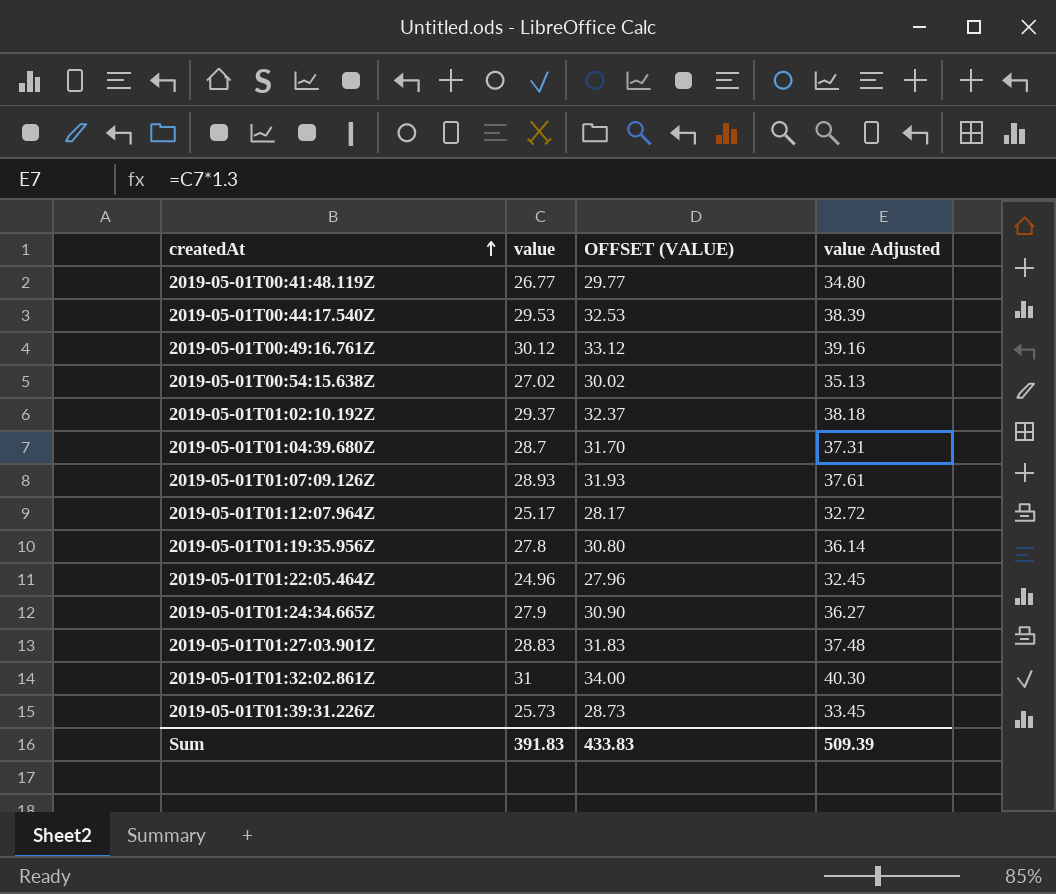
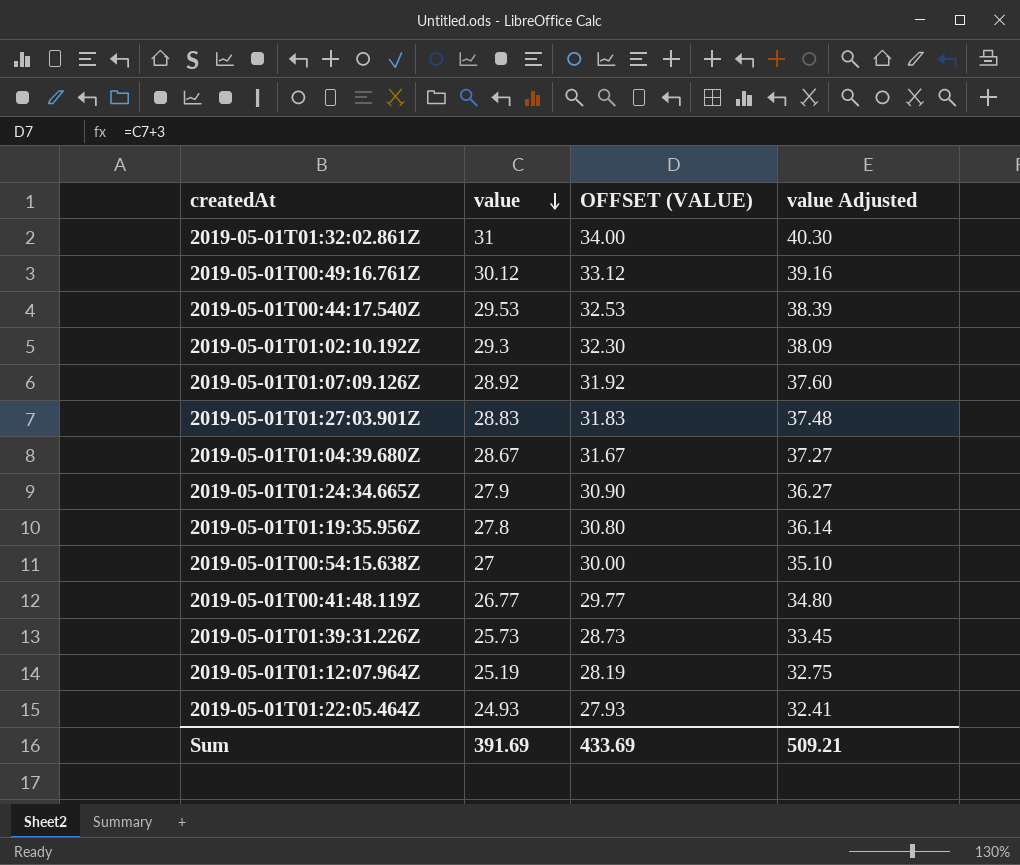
row order: createdAt ascending -> value descending
2019-05-01T01:02:10.192Z | value: 29.37 -> 29.3
2019-05-01T01:02:10.192Z | OFFSET (VALUE): 32.37 -> 32.30
2019-05-01T01:02:10.192Z | value Adjusted: 38.18 -> 38.09
2019-05-01T01:07:09.126Z | value: 28.93 -> 28.92
2019-05-01T01:07:09.126Z | OFFSET (VALUE): 31.93 -> 31.92
2019-05-01T01:07:09.126Z | value Adjusted: 37.61 -> 37.60
2019-05-01T01:04:39.680Z | value: 28.7 -> 28.67
2019-05-01T01:04:39.680Z | OFFSET (VALUE): 31.70 -> 31.67
2019-05-01T01:04:39.680Z | value Adjusted: 37.31 -> 37.27
2019-05-01T00:54:15.638Z | value: 27.02 -> 27
2019-05-01T00:54:15.638Z | OFFSET (VALUE): 30.02 -> 30.00
2019-05-01T00:54:15.638Z | value Adjusted: 35.13 -> 35.10
2019-05-01T01:12:07.964Z | value: 25.17 -> 25.19
2019-05-01T01:12:07.964Z | OFFSET (VALUE): 28.17 -> 28.19
2019-05-01T01:12:07.964Z | value Adjusted: 32.72 -> 32.75
2019-05-01T01:22:05.464Z | value: 24.96 -> 24.93
2019-05-01T01:22:05.464Z | OFFSET (VALUE): 27.96 -> 27.93
2019-05-01T01:22:05.464Z | value Adjusted: 32.45 -> 32.41
Sum | value: 391.83 -> 391.69
Sum | OFFSET (VALUE): 433.83 -> 433.69
Sum | value Adjusted: 509.39 -> 509.21

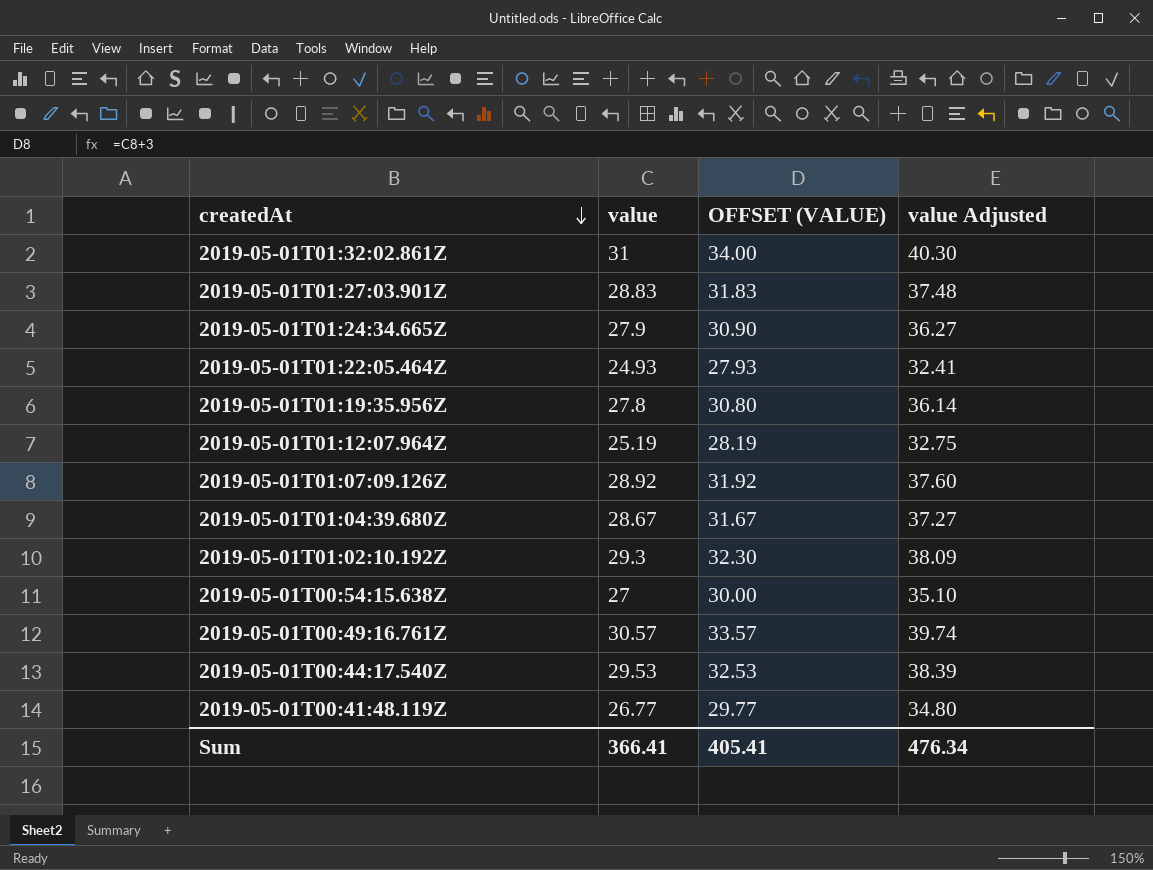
row order: value descending -> createdAt descending
row 2019-05-01T01:39:31.226Z: 25.73 | 28.73 | 33.45 -> none
2019-05-01T00:49:16.761Z | value: 30.12 -> 30.57
2019-05-01T00:49:16.761Z | OFFSET (VALUE): 33.12 -> 33.57
2019-05-01T00:49:16.761Z | value Adjusted: 39.16 -> 39.74
Sum | value: 391.69 -> 366.41
Sum | OFFSET (VALUE): 433.69 -> 405.41
Sum | value Adjusted: 509.21 -> 476.34

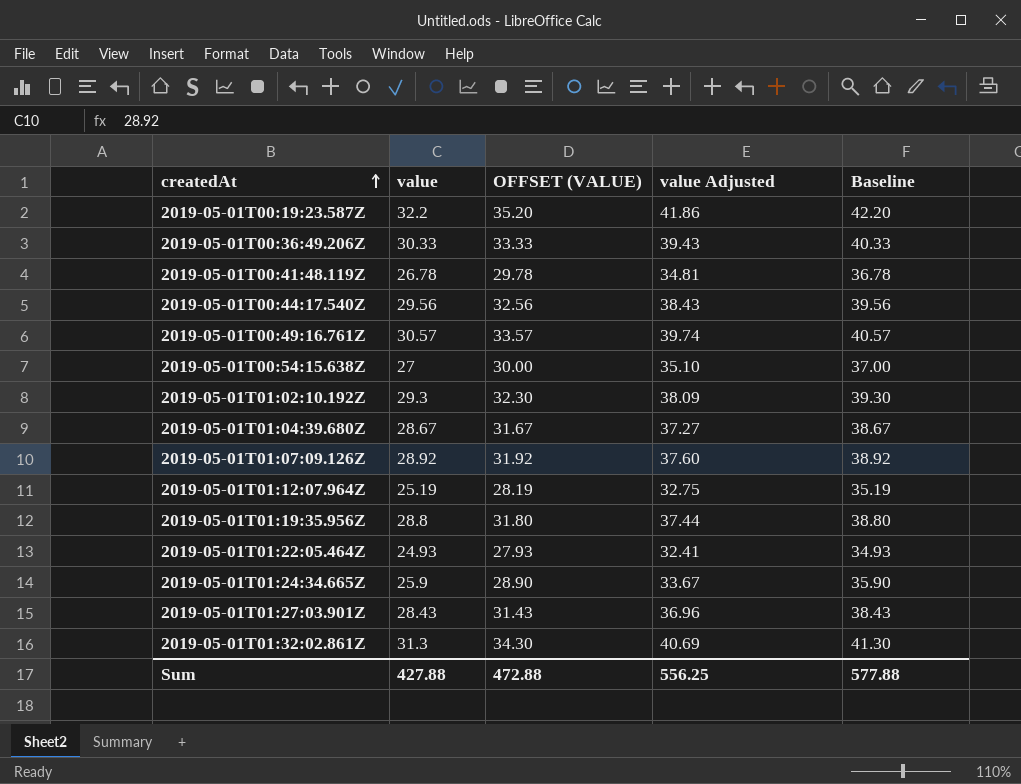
row order: createdAt descending -> createdAt ascending
column Baseline | formula: none -> [value] + 10
row 2019-05-01T00:19:23.587Z: none -> 32.2 | 35.20 | 41.86 | 42.20
row 2019-05-01T00:36:49.206Z: none -> 30.33 | 33.33 | 39.43 | 40.33
2019-05-01T00:41:48.119Z | value: 26.77 -> 26.78
2019-05-01T00:41:48.119Z | OFFSET (VALUE): 29.77 -> 29.78
2019-05-01T00:41:48.119Z | value Adjusted: 34.80 -> 34.81
2019-05-01T00:44:17.540Z | value: 29.53 -> 29.56
2019-05-01T00:44:17.540Z | OFFSET (VALUE): 32.53 -> 32.56
2019-05-01T00:44:17.540Z | value Adjusted: 38.39 -> 38.43
2019-05-01T01:19:35.956Z | value: 27.8 -> 28.8
2019-05-01T01:19:35.956Z | OFFSET (VALUE): 30.80 -> 31.80
2019-05-01T01:19:35.956Z | value Adjusted: 36.14 -> 37.44
2019-05-01T01:24:34.665Z | value: 27.9 -> 25.9
2019-05-01T01:24:34.665Z | OFFSET (VALUE): 30.90 -> 28.90
2019-05-01T01:24:34.665Z | value Adjusted: 36.27 -> 33.67
2019-05-01T01:27:03.901Z | value: 28.83 -> 28.43
2019-05-01T01:27:03.901Z | OFFSET (VALUE): 31.83 -> 31.43
2019-05-01T01:27:03.901Z | value Adjusted: 37.48 -> 36.96
2019-05-01T01:32:02.861Z | value: 31 -> 31.3
2019-05-01T01:32:02.861Z | OFFSET (VALUE): 34.00 -> 34.30
2019-05-01T01:32:02.861Z | value Adjusted: 40.30 -> 40.69
Sum | value: 366.41 -> 427.88
Sum | OFFSET (VALUE): 405.41 -> 472.88
Sum | value Adjusted: 476.34 -> 556.25

